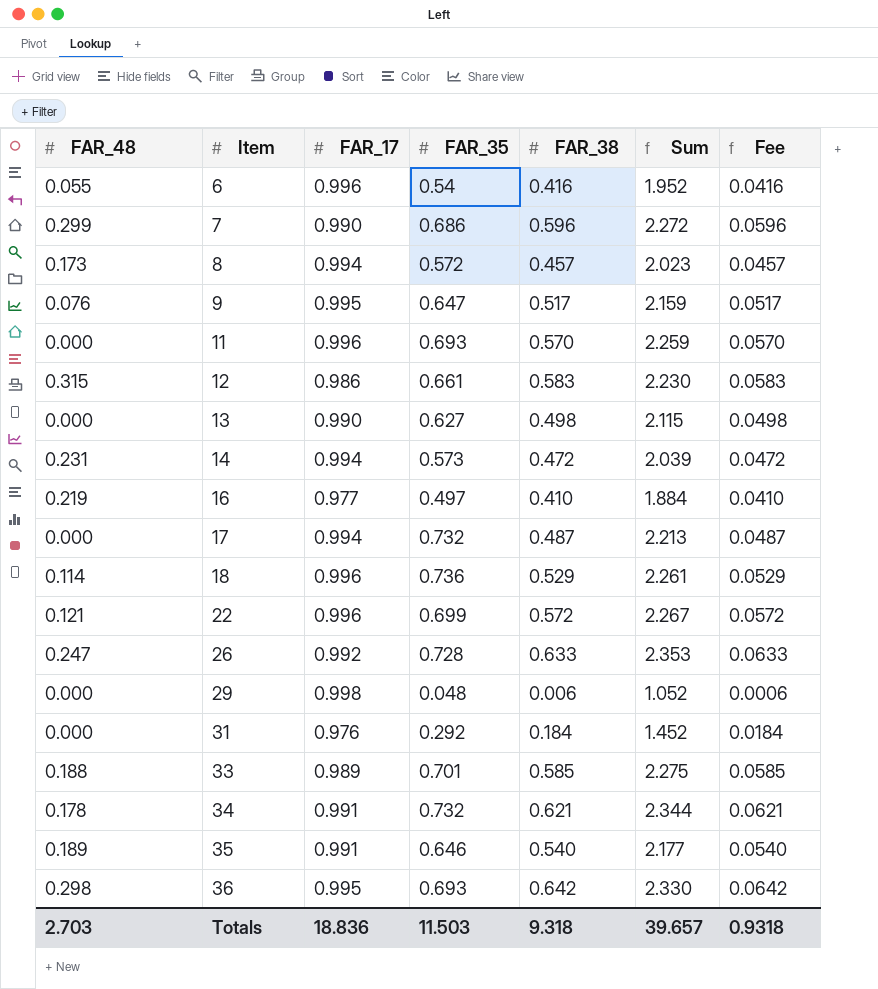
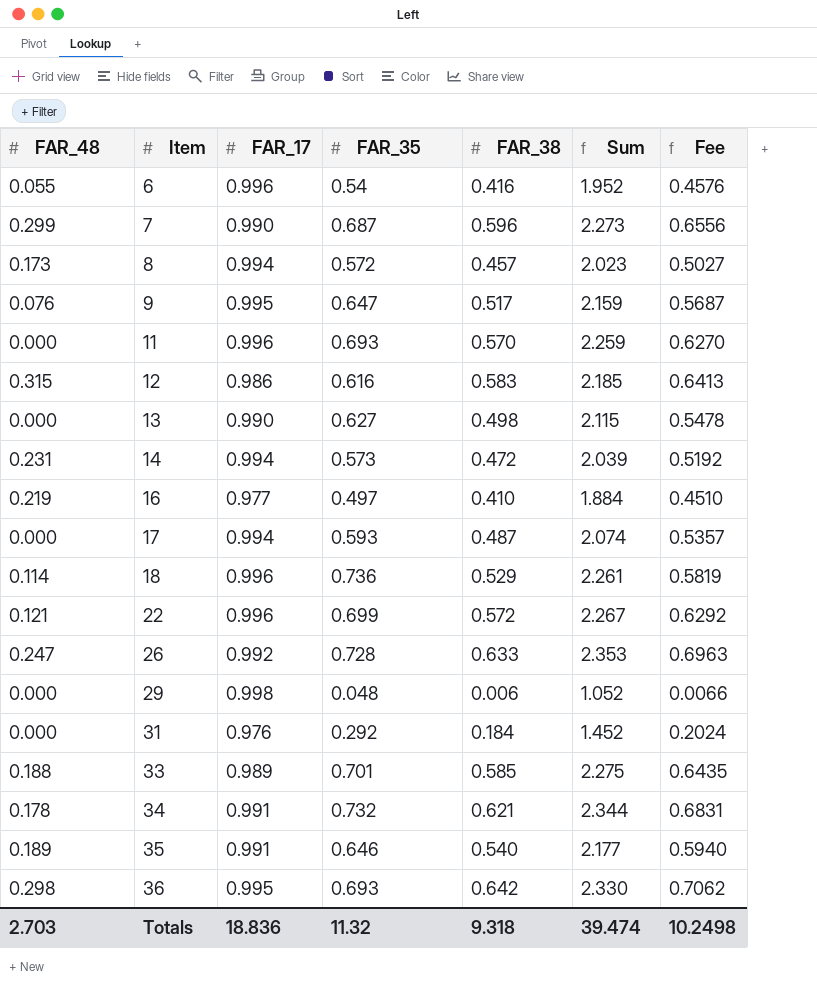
column Fee | formula: [FAR_38] * 0.1 -> [FAR_38] * 1.1
7 | FAR_35: 0.686 -> 0.687
7 | Sum: 2.272 -> 2.273
12 | FAR_35: 0.661 -> 0.616
12 | Sum: 2.230 -> 2.185
17 | FAR_35: 0.732 -> 0.593
17 | Sum: 2.213 -> 2.074
Totals | FAR_35: 11.503 -> 11.32
Totals | Sum: 39.657 -> 39.474
Totals | Fee: 0.9318 -> 10.2498

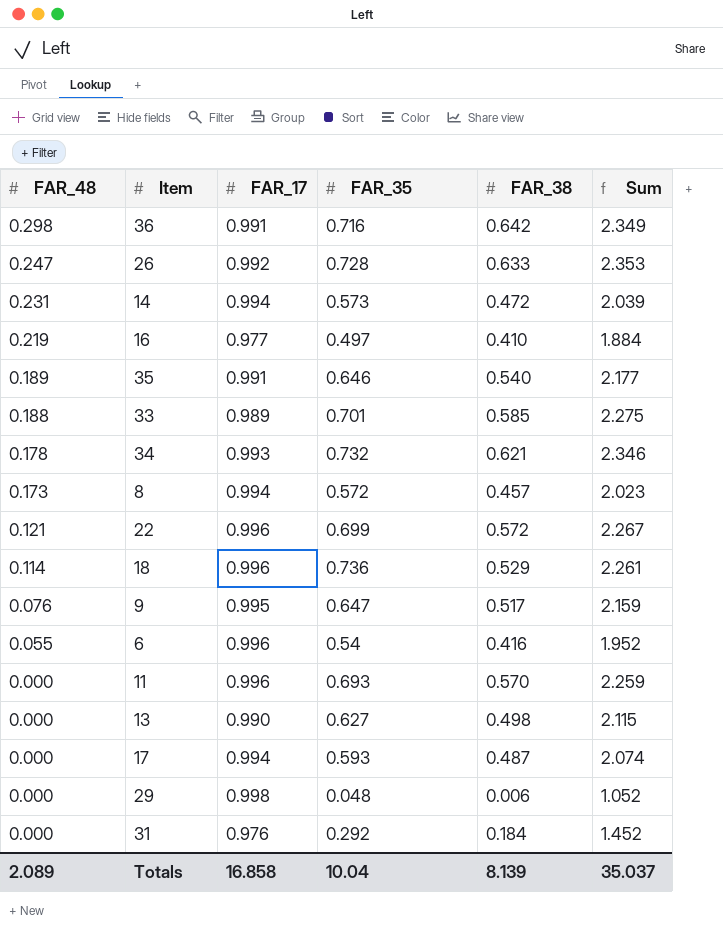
row order: Item ascending -> FAR_48 descending
column Fee | formula: [FAR_38] * 1.1 -> none
row 7: 0.299 | 0.990 | 0.687 | 0.596 | 2.273 | 0.6556 -> none
row 12: 0.315 | 0.986 | 0.616 | 0.583 | 2.185 | 0.6413 -> none
36 | FAR_17: 0.995 -> 0.991
36 | FAR_35: 0.693 -> 0.716
36 | Sum: 2.330 -> 2.349
34 | FAR_17: 0.991 -> 0.993
34 | Sum: 2.344 -> 2.346
Totals | FAR_48: 2.703 -> 2.089
Totals | FAR_17: 18.836 -> 16.858
Totals | FAR_35: 11.32 -> 10.04
Totals | FAR_38: 9.318 -> 8.139
Totals | Sum: 39.474 -> 35.037

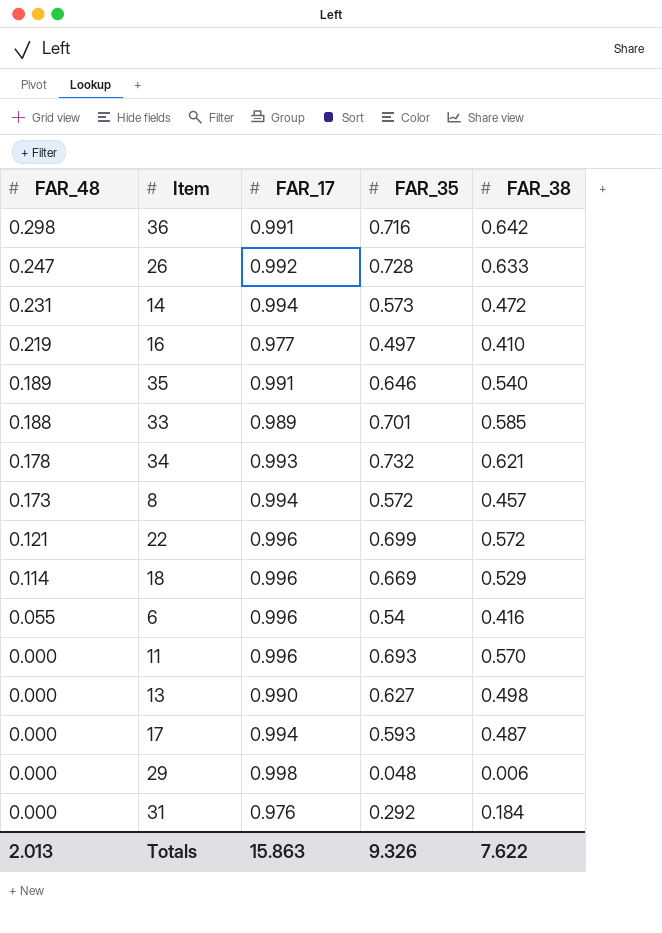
column Sum | formula: [FAR_17] + [FAR_35] + [FAR_38] -> none
row 9: 0.076 | 0.995 | 0.647 | 0.517 | 2.159 -> none
18 | FAR_35: 0.736 -> 0.669
Totals | FAR_48: 2.089 -> 2.013
Totals | FAR_17: 16.858 -> 15.863
Totals | FAR_35: 10.04 -> 9.326
Totals | FAR_38: 8.139 -> 7.622

